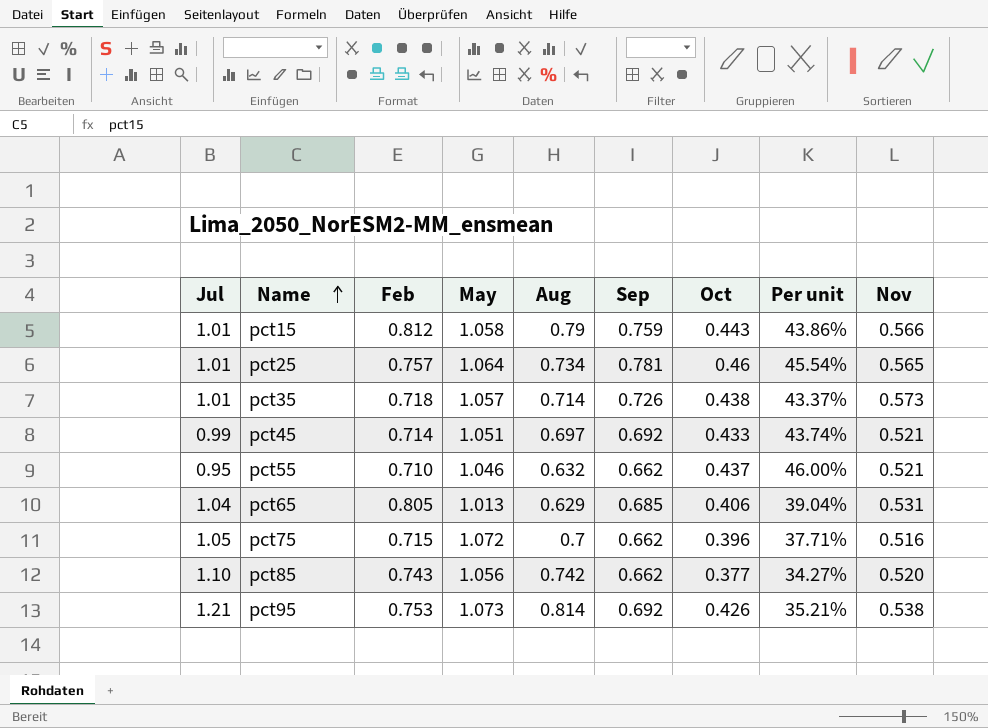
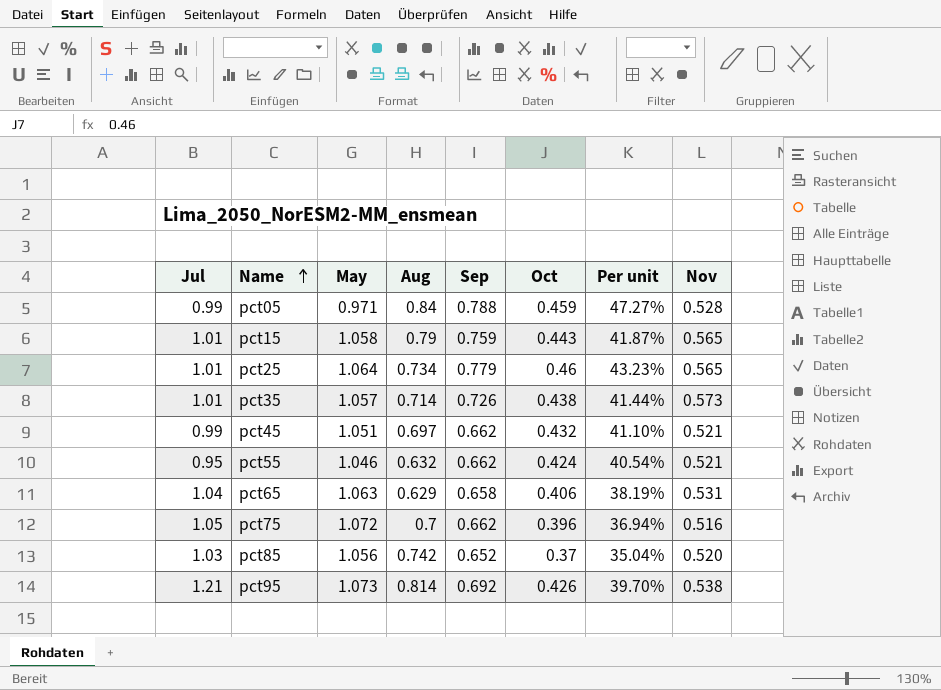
column Feb | position: 3 -> none
column Per unit | formula: [Oct] / [Jul] -> [Oct] / [May]
row pct05: none -> 0.99 | 0.971 | 0.84 | 0.788 | 0.459 | 47.27% | 0.528
pct15 | Nov: 0.566 -> 0.565
pct25 | Sep: 0.781 -> 0.779
pct45 | Sep: 0.692 -> 0.662
pct45 | Oct: 0.433 -> 0.432
pct55 | Oct: 0.437 -> 0.424
pct65 | May: 1.013 -> 1.063
pct65 | Sep: 0.685 -> 0.658
pct85 | Jul: 1.10 -> 1.03
pct85 | Sep: 0.662 -> 0.652
pct85 | Oct: 0.377 -> 0.37

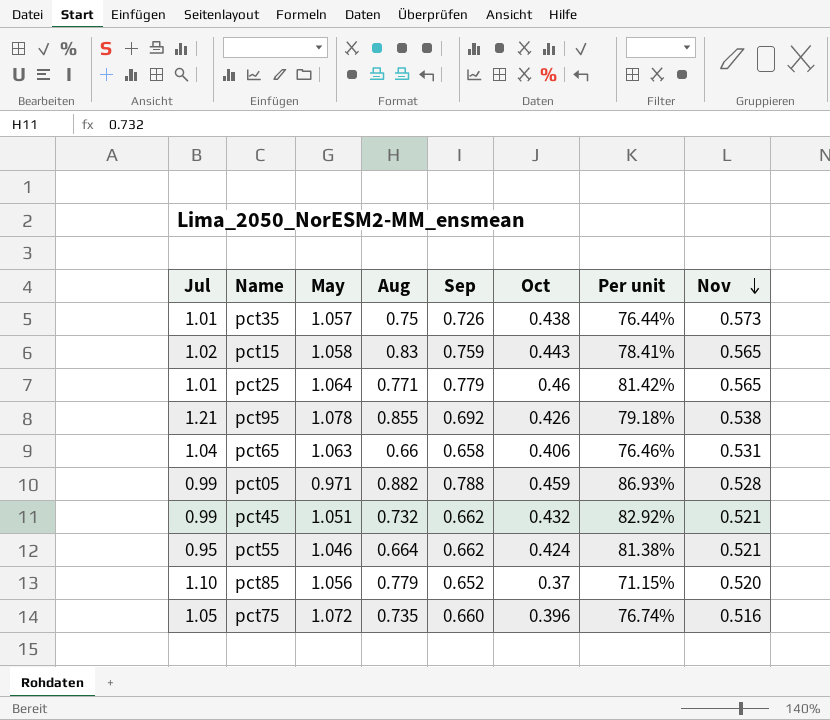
row order: Name ascending -> Nov descending
column Per unit | formula: [Oct] / [May] -> [Oct] / [Nov]
pct35 | Aug: 0.714 -> 0.75
pct15 | Jul: 1.01 -> 1.02
pct15 | Aug: 0.79 -> 0.83
pct25 | Aug: 0.734 -> 0.771
pct95 | May: 1.073 -> 1.078
pct95 | Aug: 0.814 -> 0.855
pct65 | Aug: 0.629 -> 0.66
pct05 | Aug: 0.84 -> 0.882
pct45 | Aug: 0.697 -> 0.732
pct55 | Aug: 0.632 -> 0.664
pct85 | Jul: 1.03 -> 1.10
pct85 | Aug: 0.742 -> 0.779
pct75 | Aug: 0.7 -> 0.735
pct75 | Sep: 0.662 -> 0.660

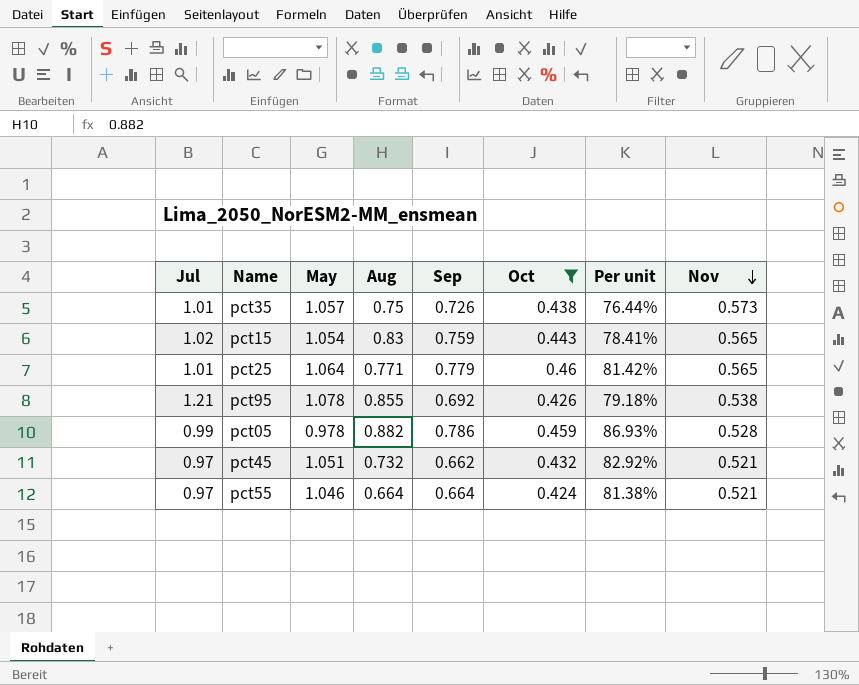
filter: none -> Oct >= 0.424
pct15 | May: 1.058 -> 1.054
pct05 | May: 0.971 -> 0.978
pct05 | Sep: 0.788 -> 0.786
pct45 | Jul: 0.99 -> 0.97
pct55 | Jul: 0.95 -> 0.97
pct55 | Sep: 0.662 -> 0.664

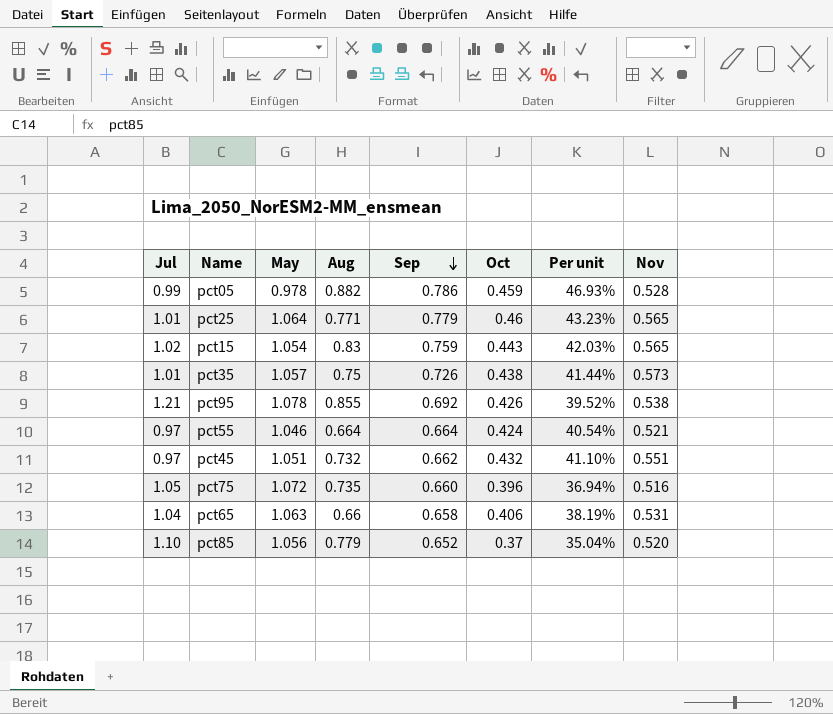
filter: Oct >= 0.424 -> none
row order: Nov descending -> Sep descending
column Per unit | formula: [Oct] / [Nov] -> [Oct] / [May]
pct45 | Nov: 0.521 -> 0.551

